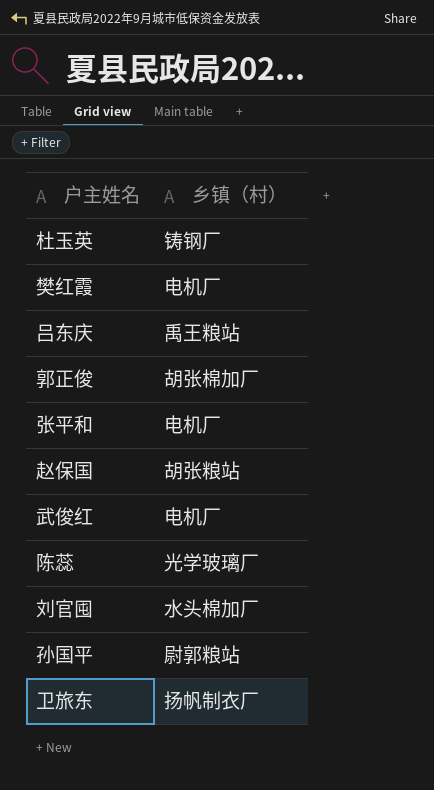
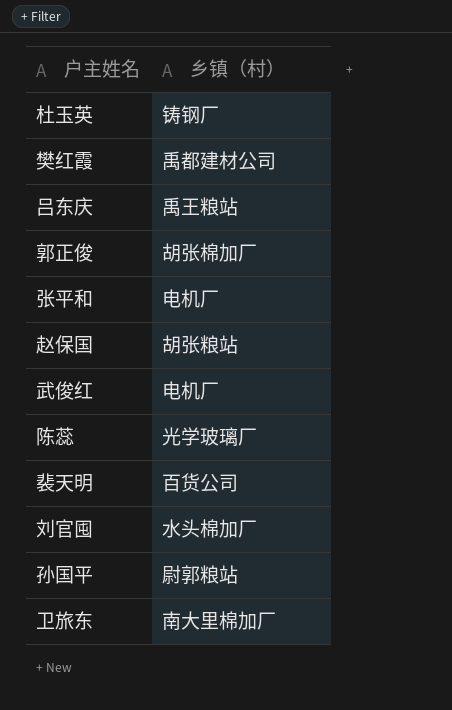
樊红霞 | 乡镇（村）: 电机厂 -> 禹都建材公司
row 裴天明: none -> 百货公司
卫旅东 | 乡镇（村）: 扬帆制衣厂 -> 南大里棉加厂

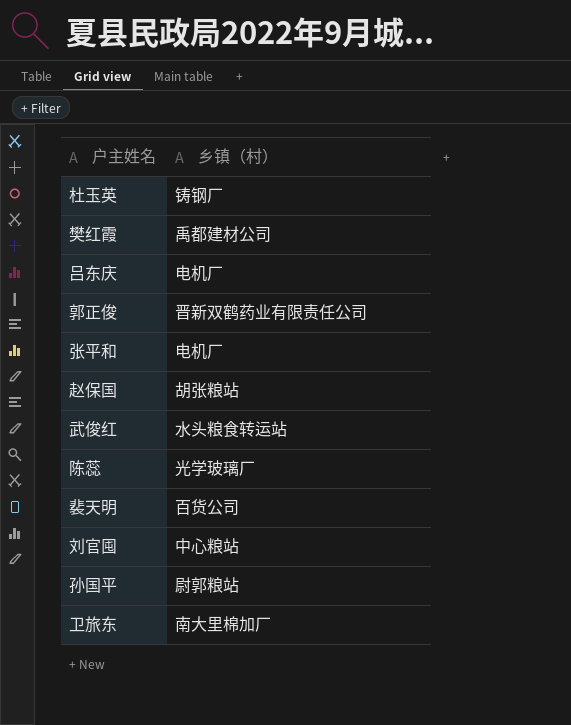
吕东庆 | 乡镇（村）: 禹王粮站 -> 电机厂
郭正俊 | 乡镇（村）: 胡张棉加厂 -> 晋新双鹤药业有限责任公司
武俊红 | 乡镇（村）: 电机厂 -> 水头粮食转运站
刘官囤 | 乡镇（村）: 水头棉加厂 -> 中心粮站

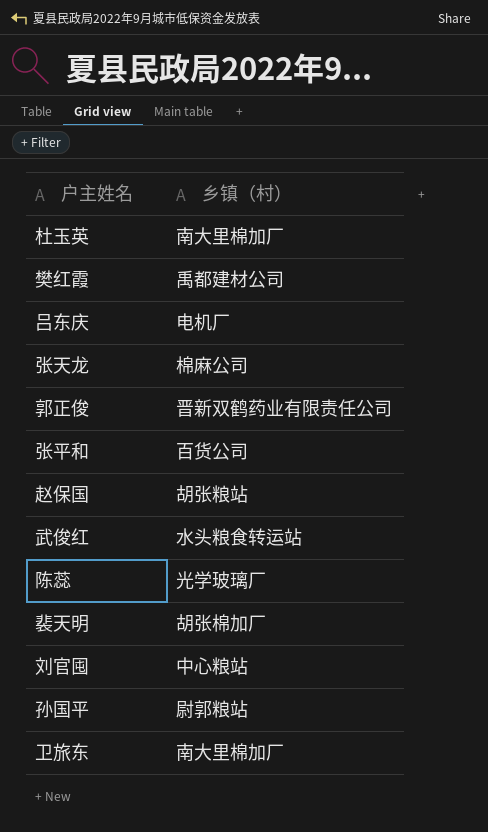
杜玉英 | 乡镇（村）: 铸钢厂 -> 南大里棉加厂
row 张天龙: none -> 棉麻公司
张平和 | 乡镇（村）: 电机厂 -> 百货公司
裴天明 | 乡镇（村）: 百货公司 -> 胡张棉加厂

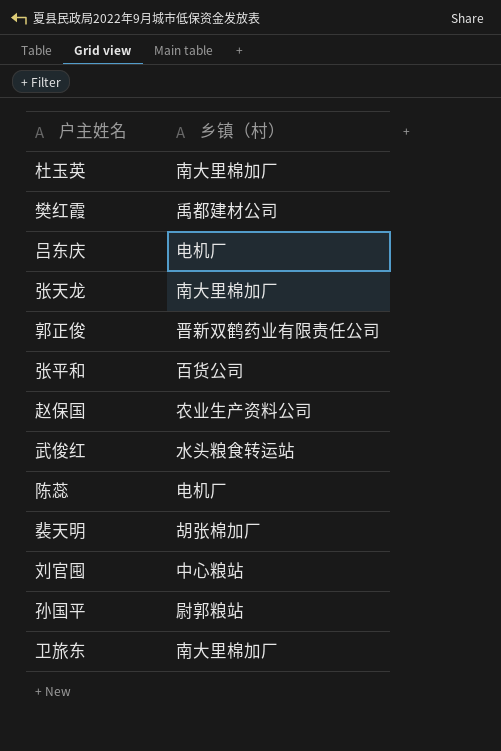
张天龙 | 乡镇（村）: 棉麻公司 -> 南大里棉加厂
赵保国 | 乡镇（村）: 胡张粮站 -> 农业生产资料公司
陈蕊 | 乡镇（村）: 光学玻璃厂 -> 电机厂

